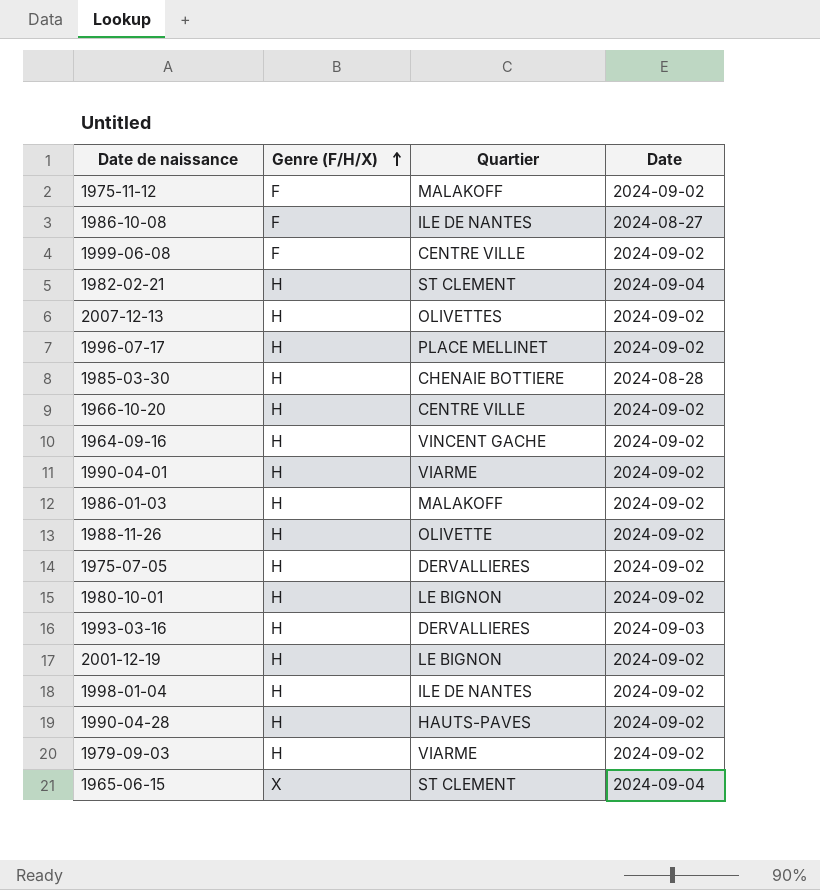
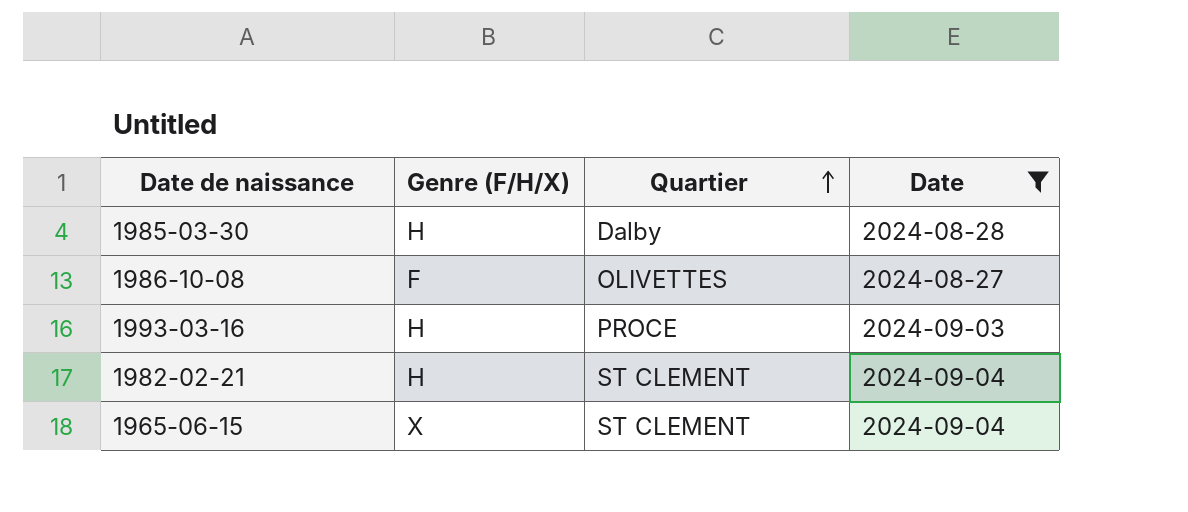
filter: none -> Date != 2024-09-02
row order: Genre (F/H/X) ascending -> Quartier ascending
1985-03-30 | Quartier: CHENAIE BOTTIERE -> Dalby
1986-10-08 | Quartier: ILE DE NANTES -> OLIVETTES
1993-03-16 | Quartier: DERVALLIERES -> PROCE

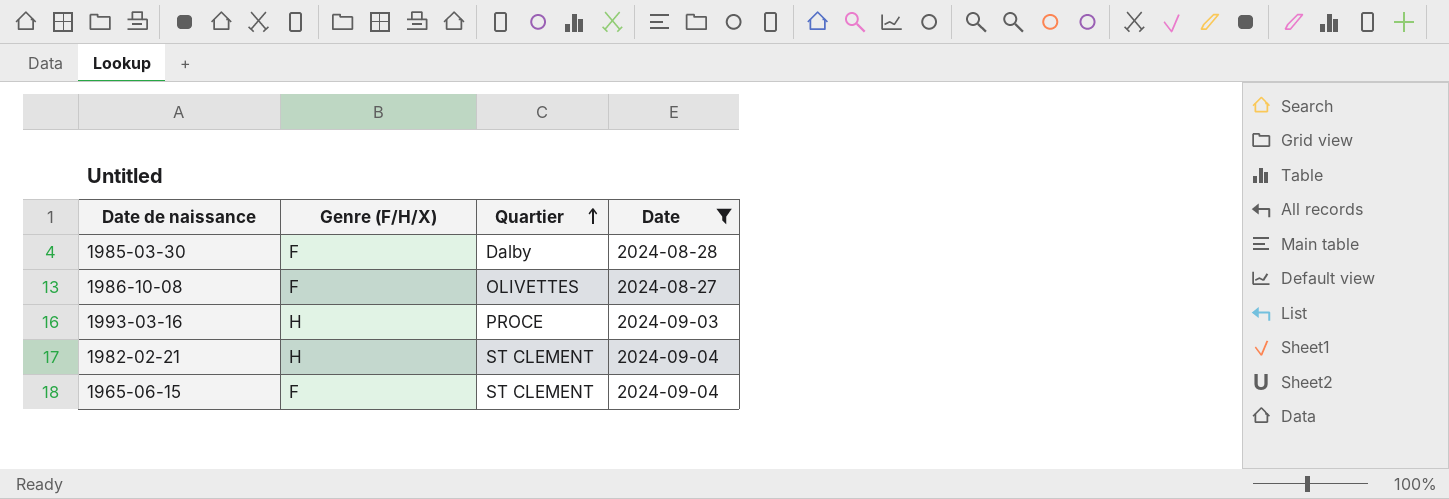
1985-03-30 | Genre (F/H/X): H -> F
1965-06-15 | Genre (F/H/X): X -> F

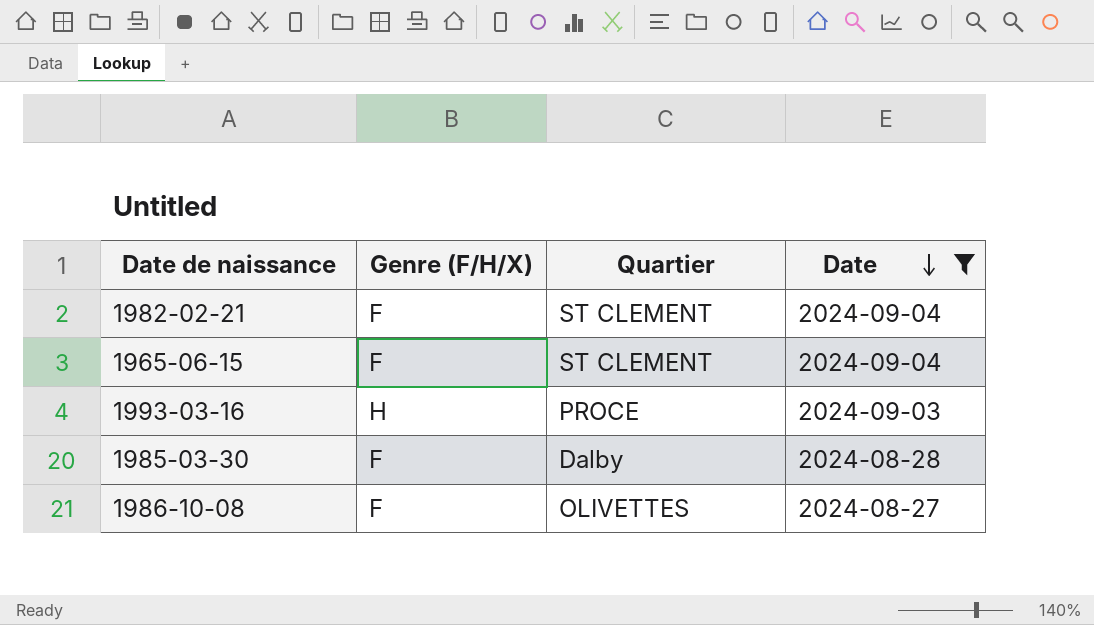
row order: Quartier ascending -> Date descending
1982-02-21 | Genre (F/H/X): H -> F

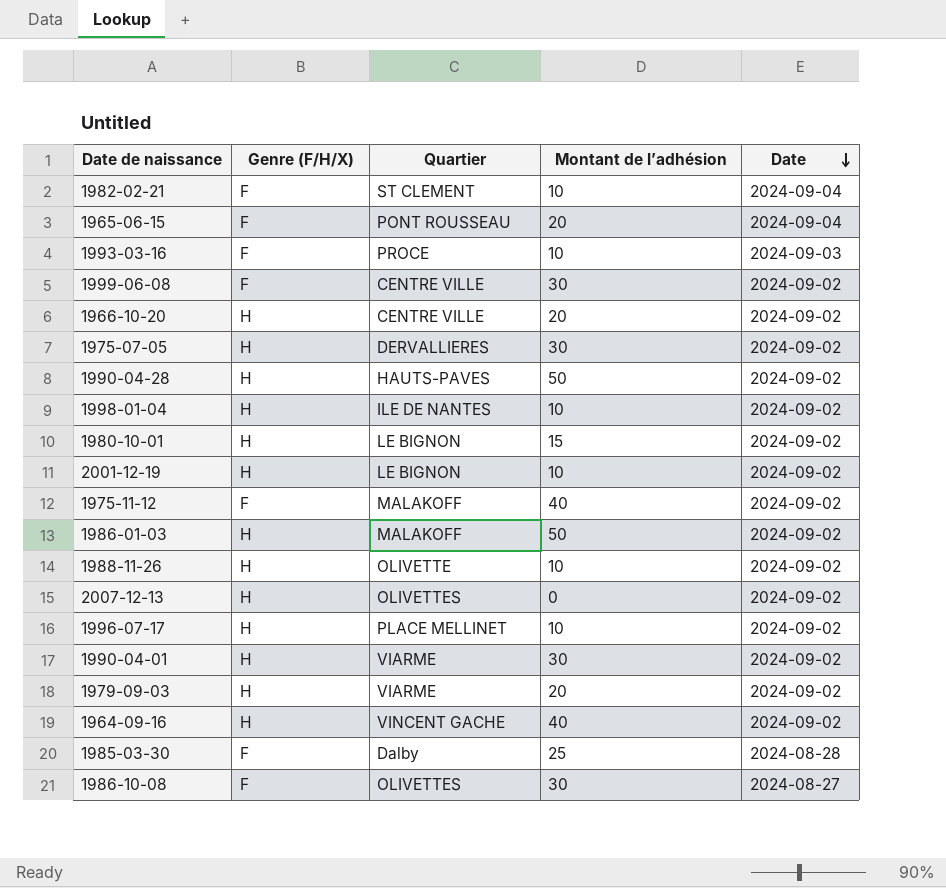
filter: Date != 2024-09-02 -> none
column Montant de l’adhésion | position: none -> 4
1965-06-15 | Quartier: ST CLEMENT -> PONT ROUSSEAU
1993-03-16 | Genre (F/H/X): H -> F

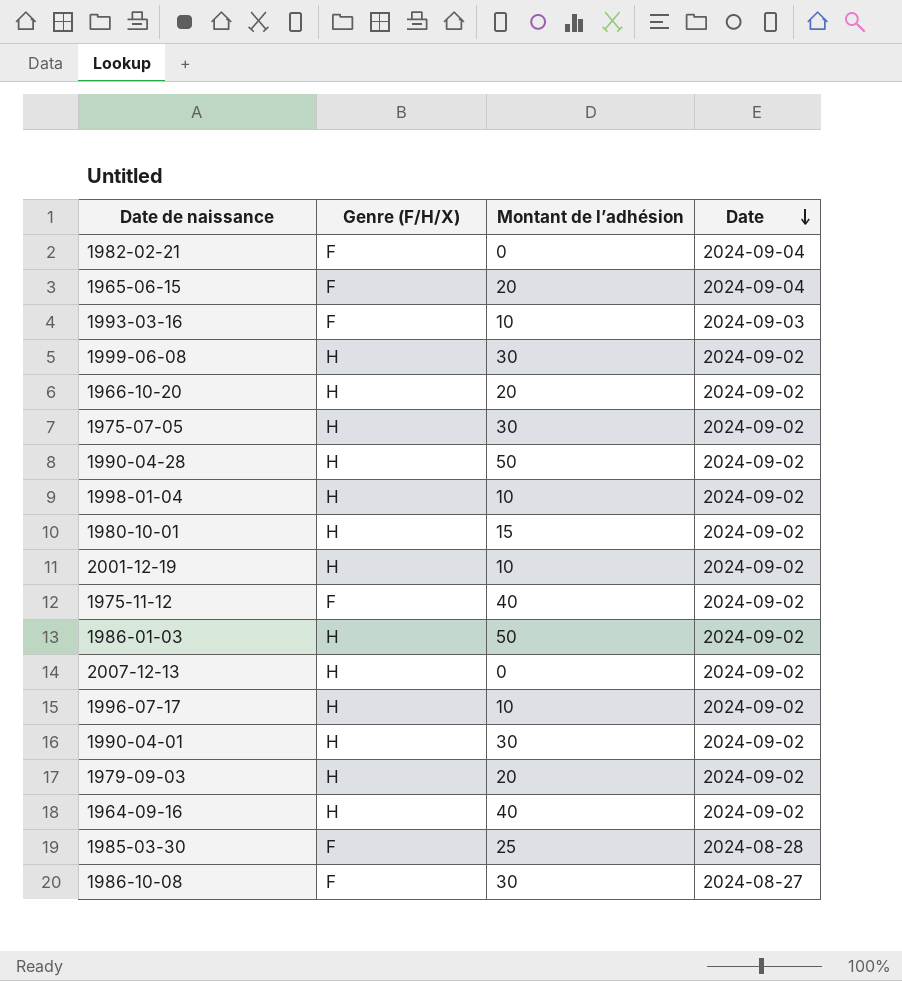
column Quartier | position: 3 -> none
row 1988-11-26: H | OLIVETTE | 10 | 2024-09-02 -> none
1982-02-21 | Montant de l’adhésion: 10 -> 0
1999-06-08 | Genre (F/H/X): F -> H

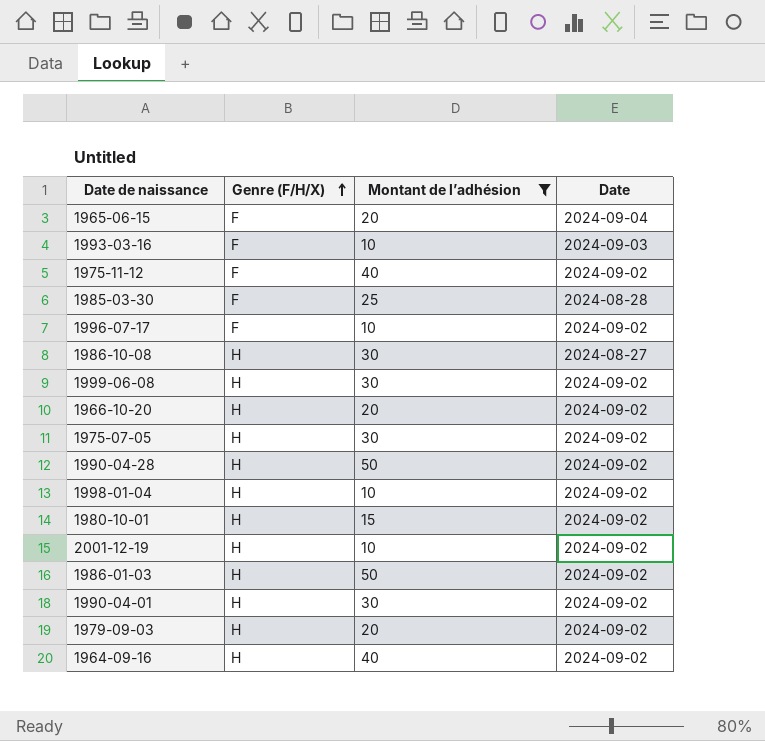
filter: none -> Montant de l’adhésion != 0
row order: Date descending -> Genre (F/H/X) ascending
1996-07-17 | Genre (F/H/X): H -> F
1986-10-08 | Genre (F/H/X): F -> H

